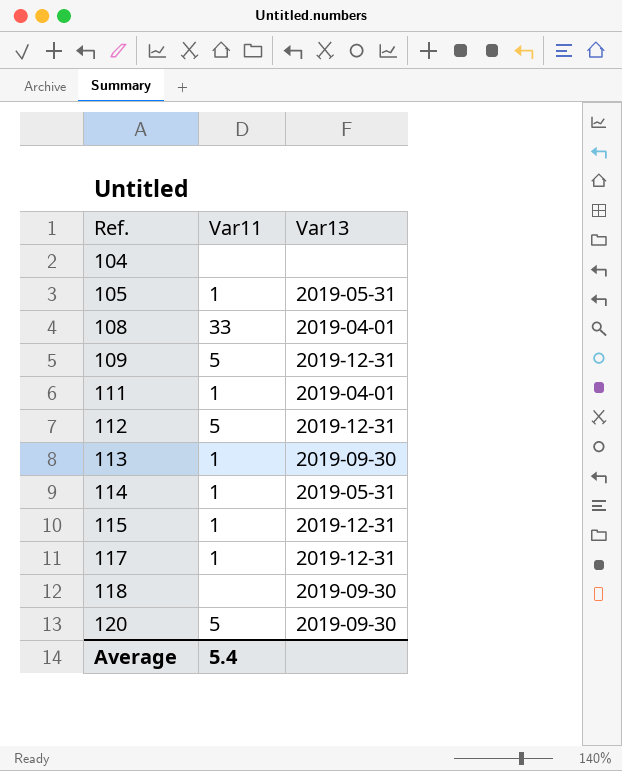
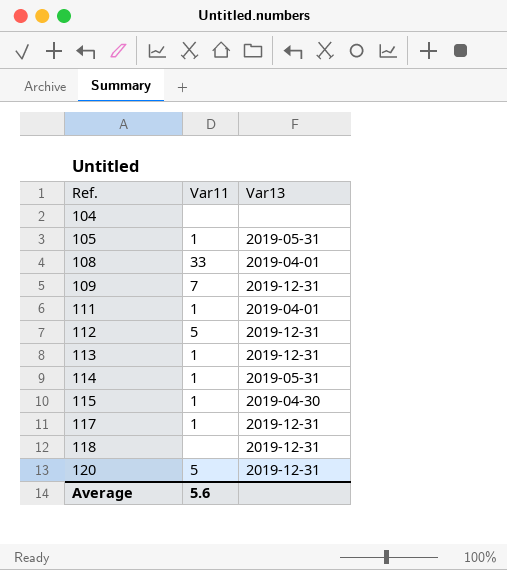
109 | Var11: 5 -> 7
113 | Var13: 2019-09-30 -> 2019-12-31
115 | Var13: 2019-12-31 -> 2019-04-30
118 | Var13: 2019-09-30 -> 2019-12-31
120 | Var13: 2019-09-30 -> 2019-12-31
Average | Var11: 5.4 -> 5.6

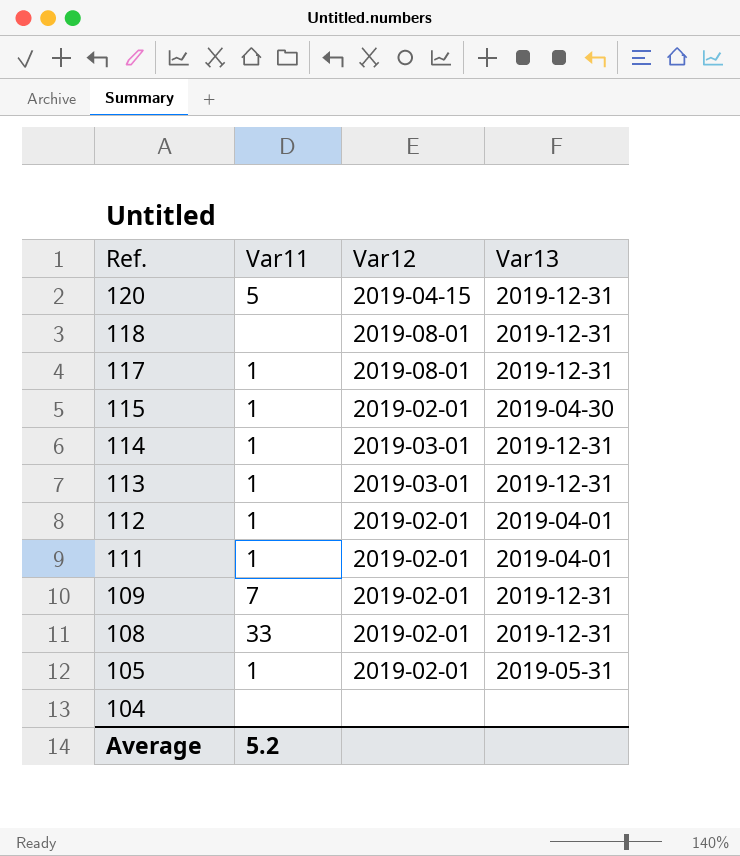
row order: Ref. ascending -> Ref. descending
column Var12 | position: none -> 3
114 | Var13: 2019-05-31 -> 2019-12-31
112 | Var11: 5 -> 1
112 | Var13: 2019-12-31 -> 2019-04-01
108 | Var13: 2019-04-01 -> 2019-12-31
Average | Var11: 5.6 -> 5.2

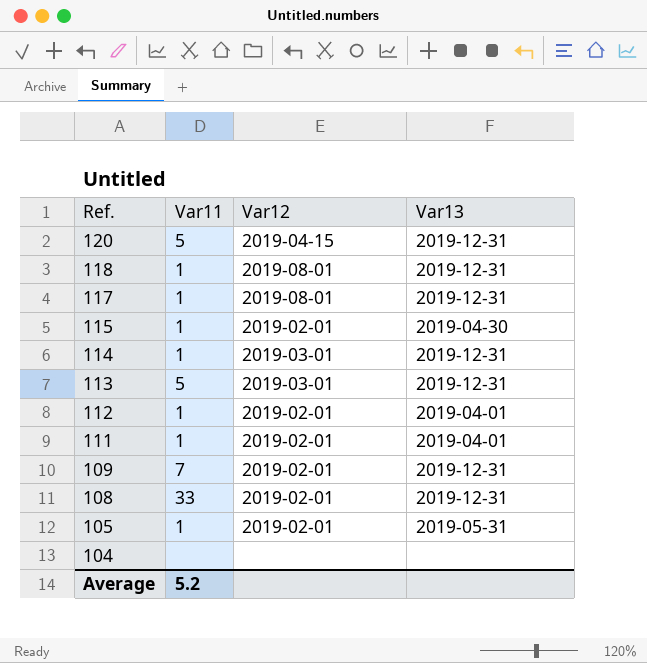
118 | Var11: none -> 1
113 | Var11: 1 -> 5

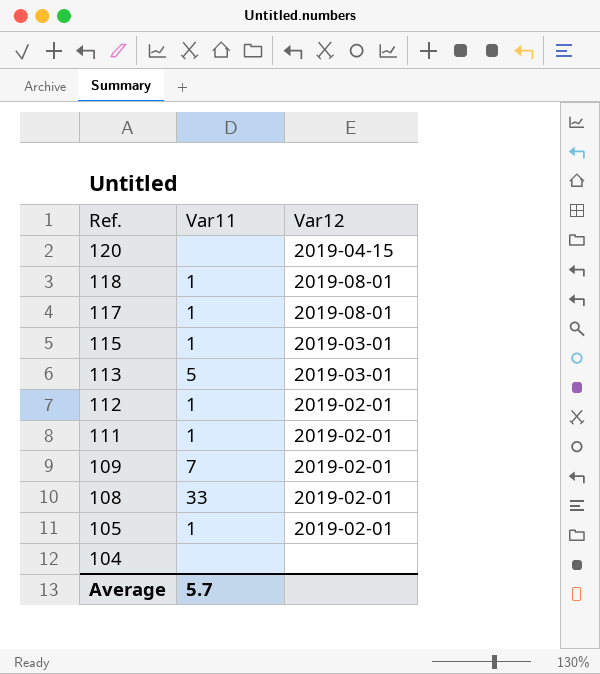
column Var13 | position: 4 -> none
row 114: 1 | 2019-03-01 | 2019-12-31 -> none
120 | Var11: 5 -> none
115 | Var12: 2019-02-01 -> 2019-03-01
Average | Var11: 5.2 -> 5.7

